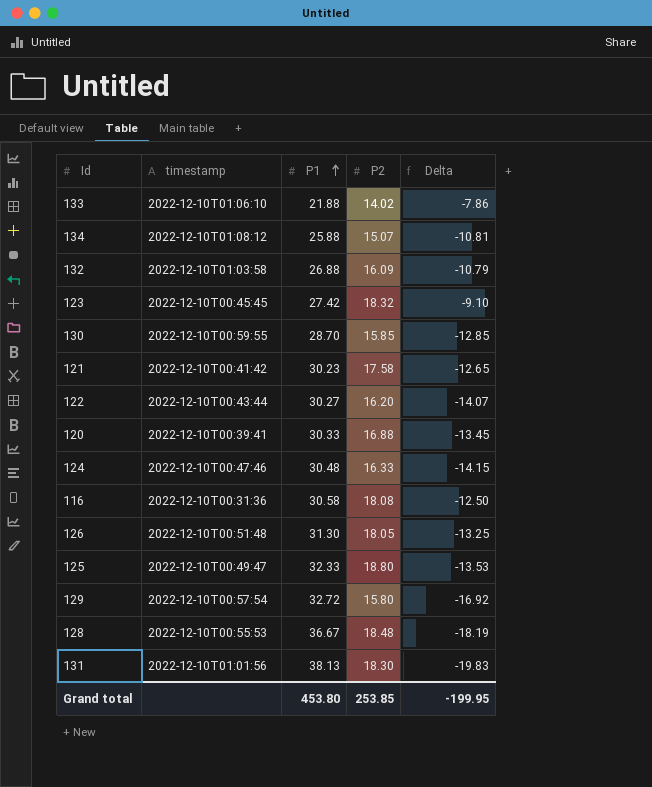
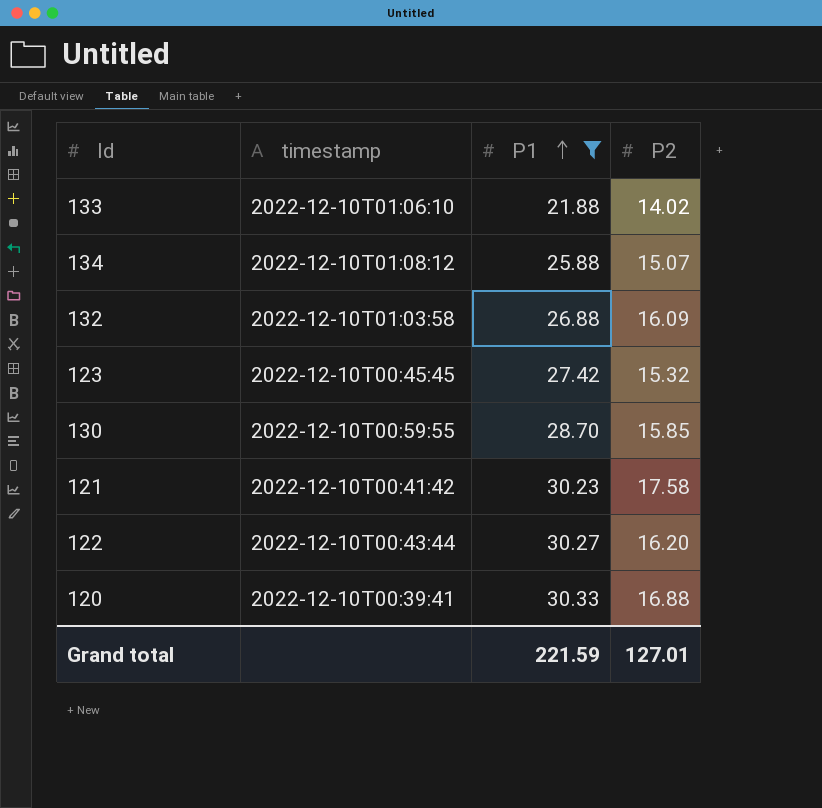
filter: none -> P1 <= 30.33
column Delta | formula: [P2] - [P1] -> none
123 | P2: 18.32 -> 15.32
Grand total | P1: 453.80 -> 221.59
Grand total | P2: 253.85 -> 127.01

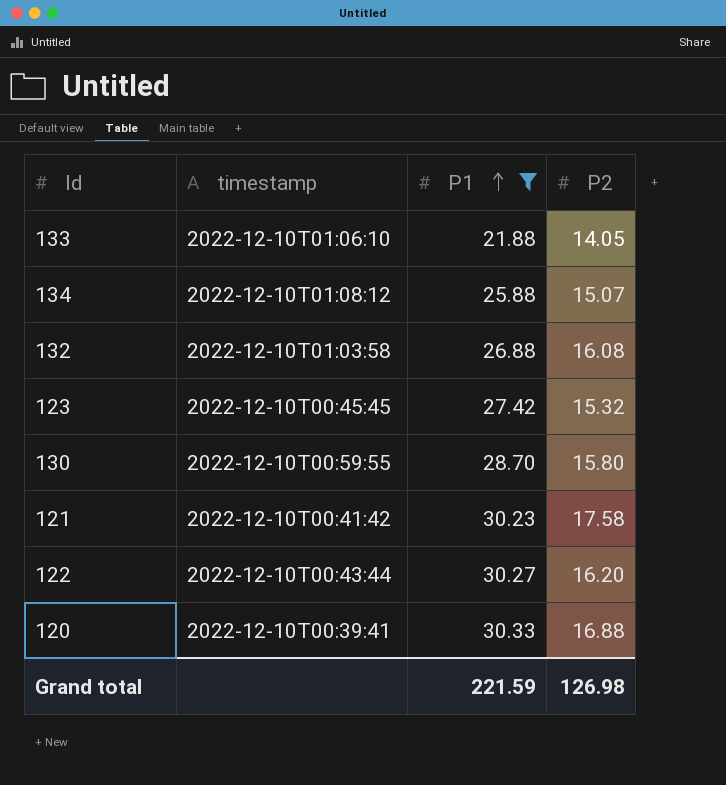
133 | P2: 14.02 -> 14.05
132 | P2: 16.09 -> 16.08
130 | P2: 15.85 -> 15.80
Grand total | P2: 127.01 -> 126.98

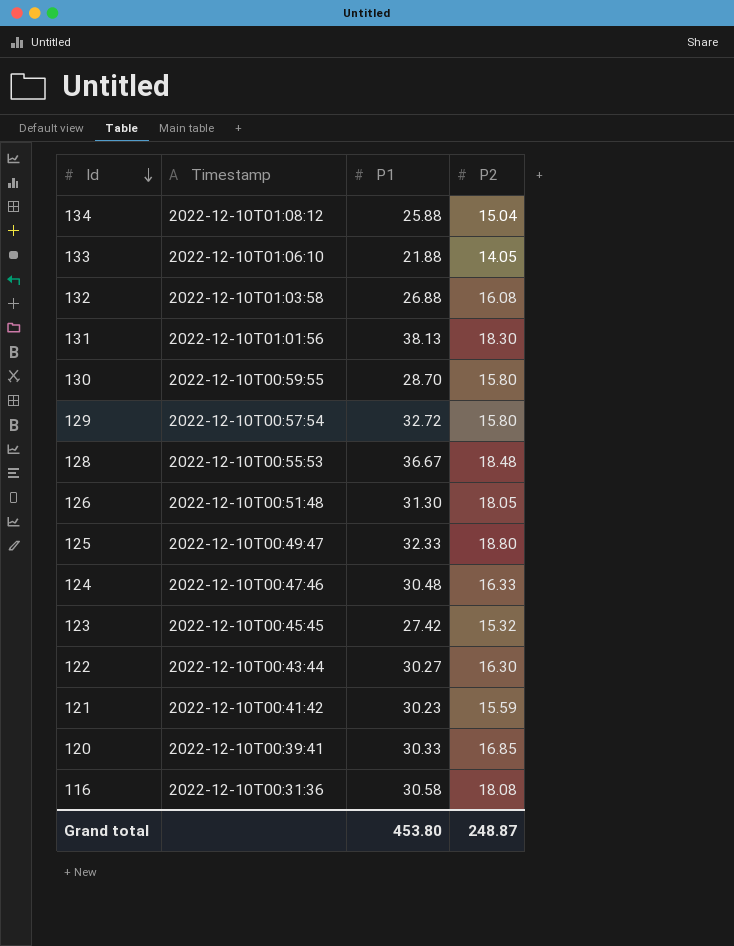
filter: P1 <= 30.33 -> none
row order: P1 ascending -> Id descending
column name: timestamp -> Timestamp
134 | P2: 15.07 -> 15.04
122 | P2: 16.20 -> 16.30
121 | P2: 17.58 -> 15.59
120 | P2: 16.88 -> 16.85
Grand total | P1: 221.59 -> 453.80
Grand total | P2: 126.98 -> 248.87

